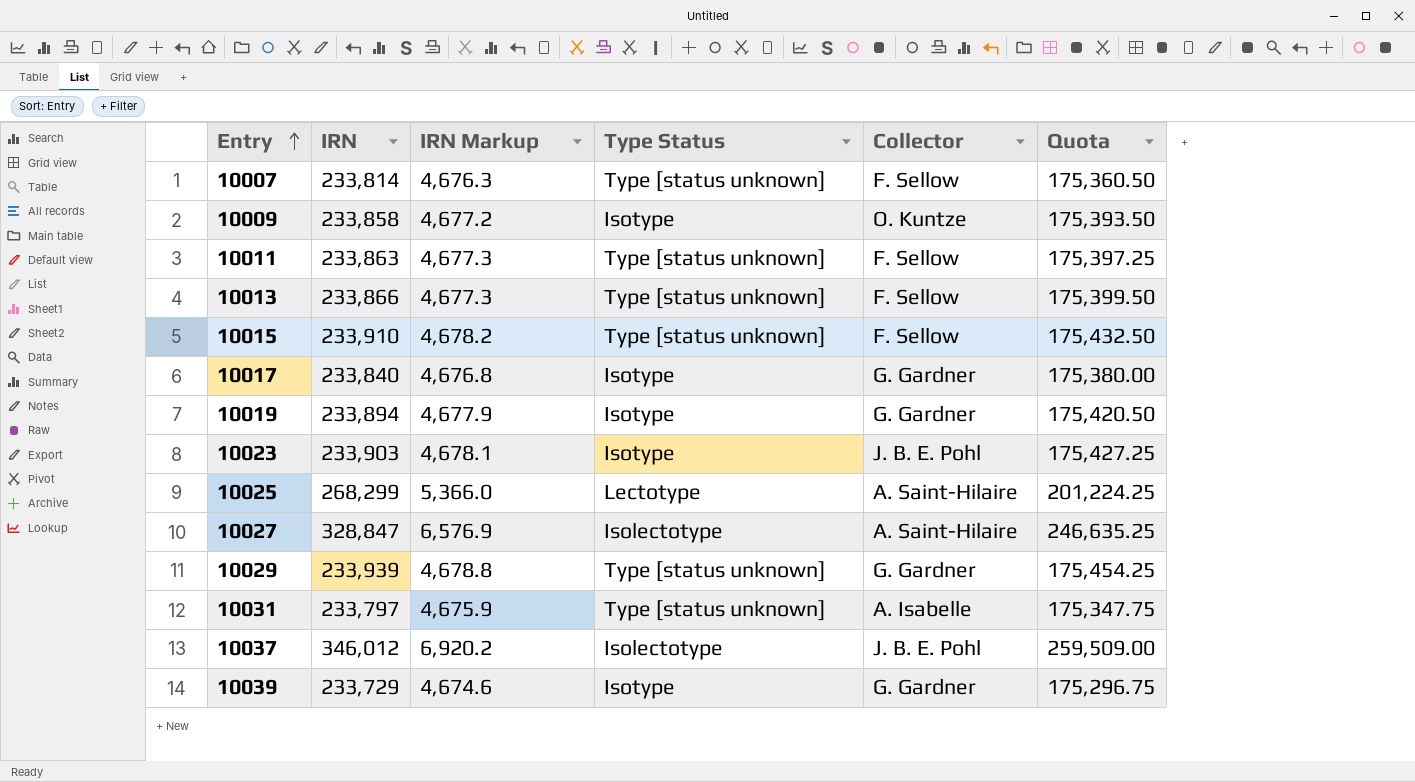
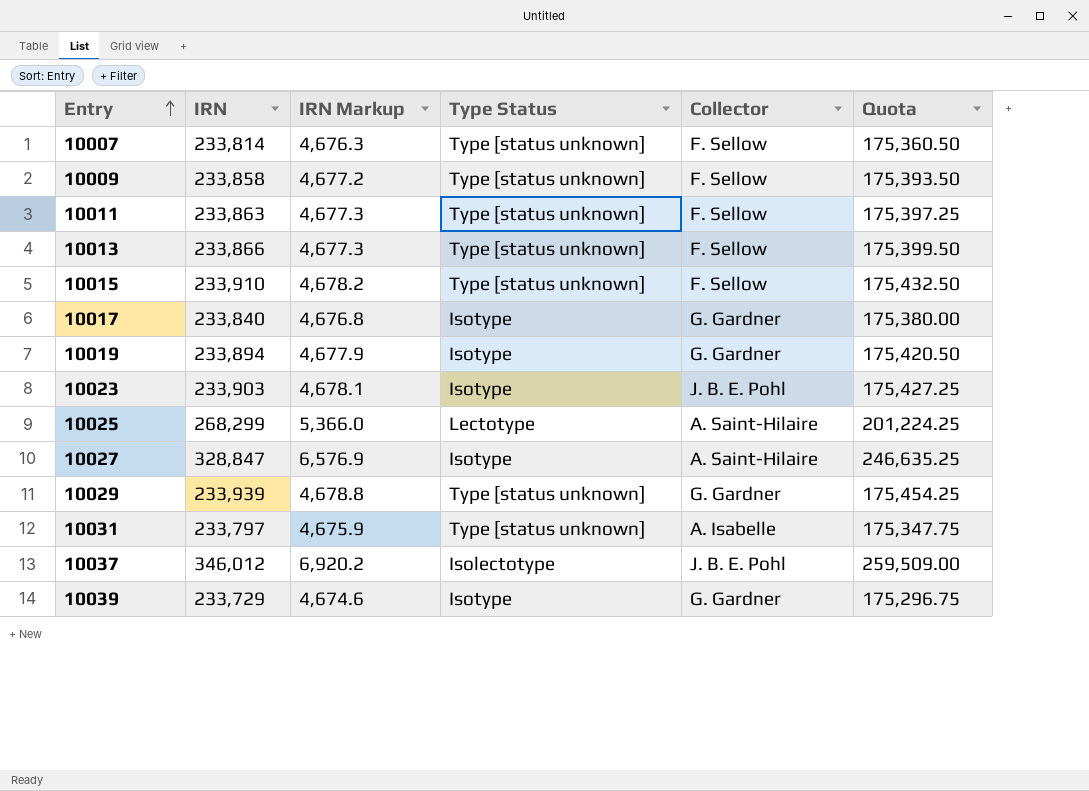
10009 | Type Status: Isotype -> Type [status unknown]
10009 | Collector: O. Kuntze -> F. Sellow
10027 | Type Status: Isolectotype -> Isotype

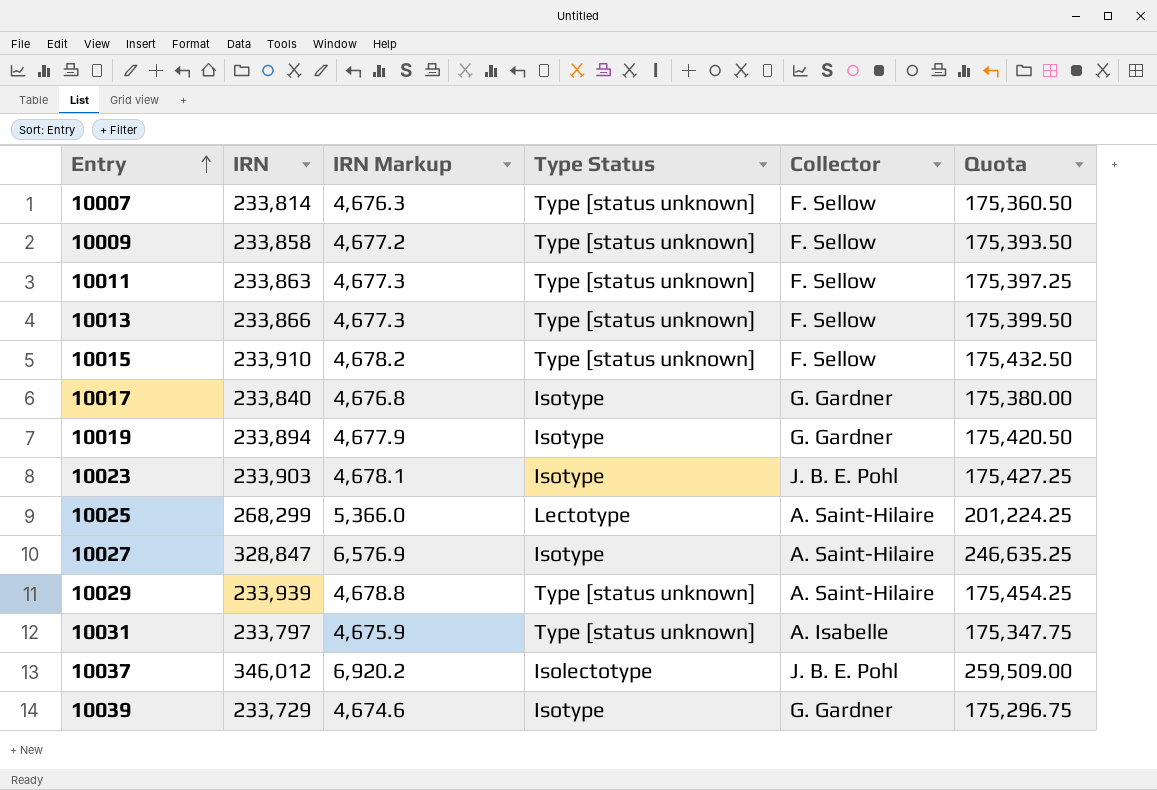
10029 | Collector: G. Gardner -> A. Saint-Hilaire

